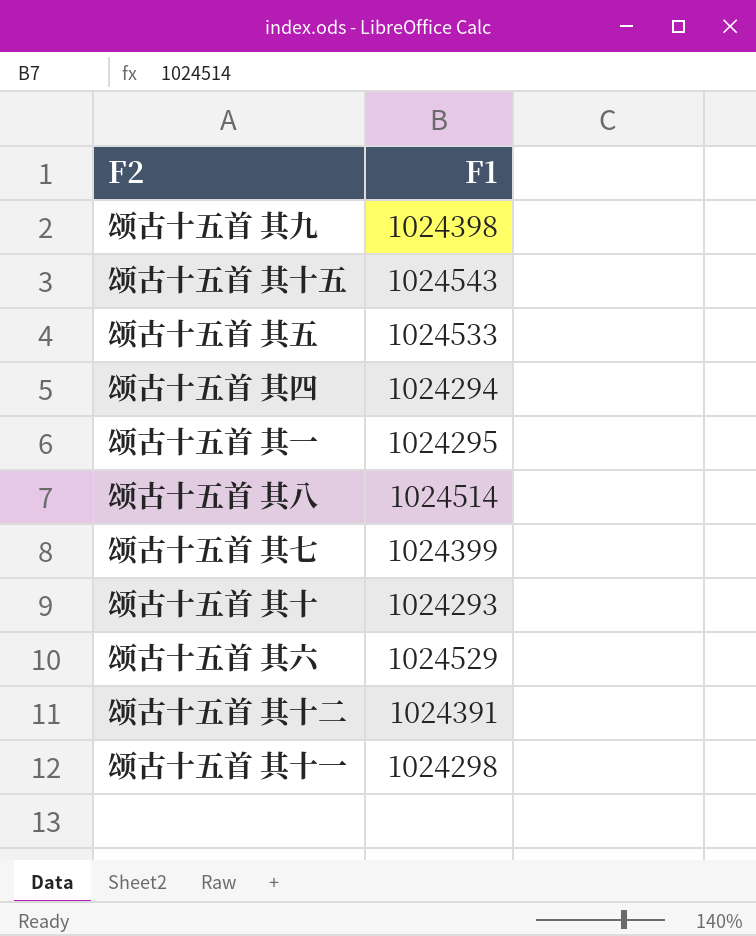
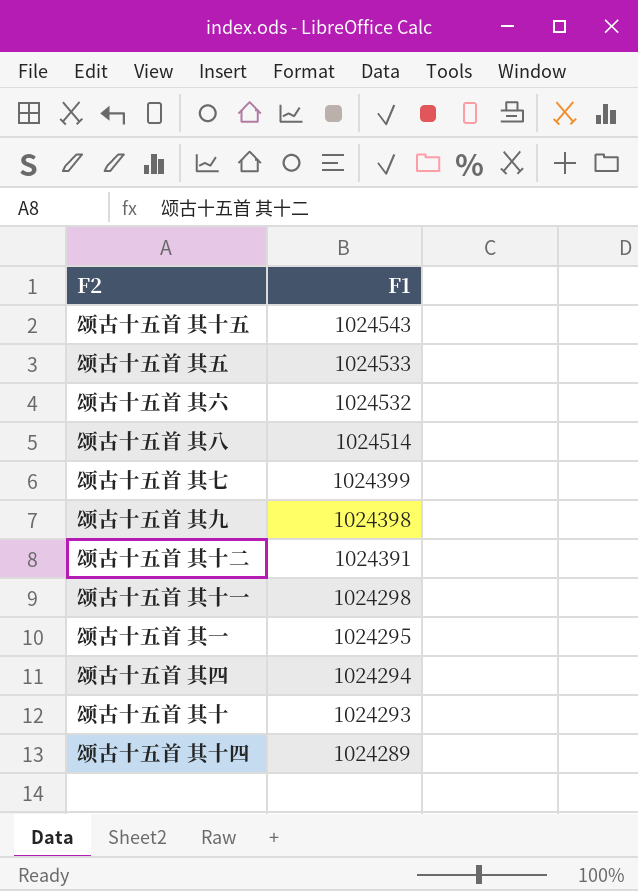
row order: none -> F1 descending
颂古十五首 其六 | F1: 1024529 -> 1024532
row 颂古十五首 其十四: none -> 1024289

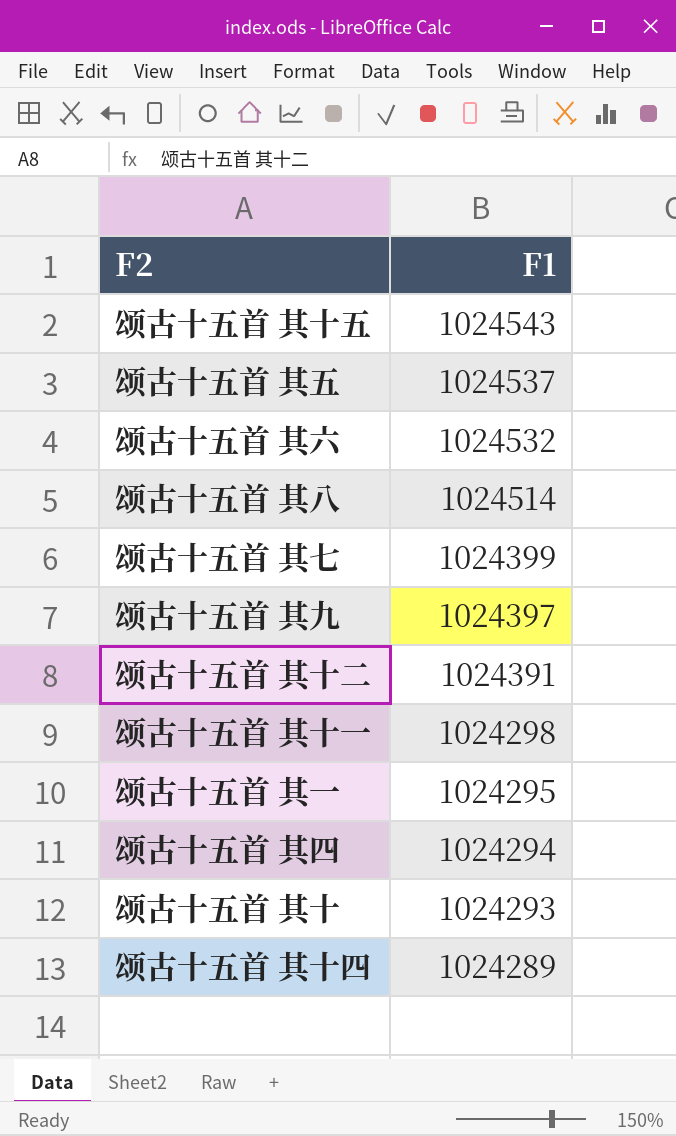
颂古十五首 其五 | F1: 1024533 -> 1024537
颂古十五首 其九 | F1: 1024398 -> 1024397

